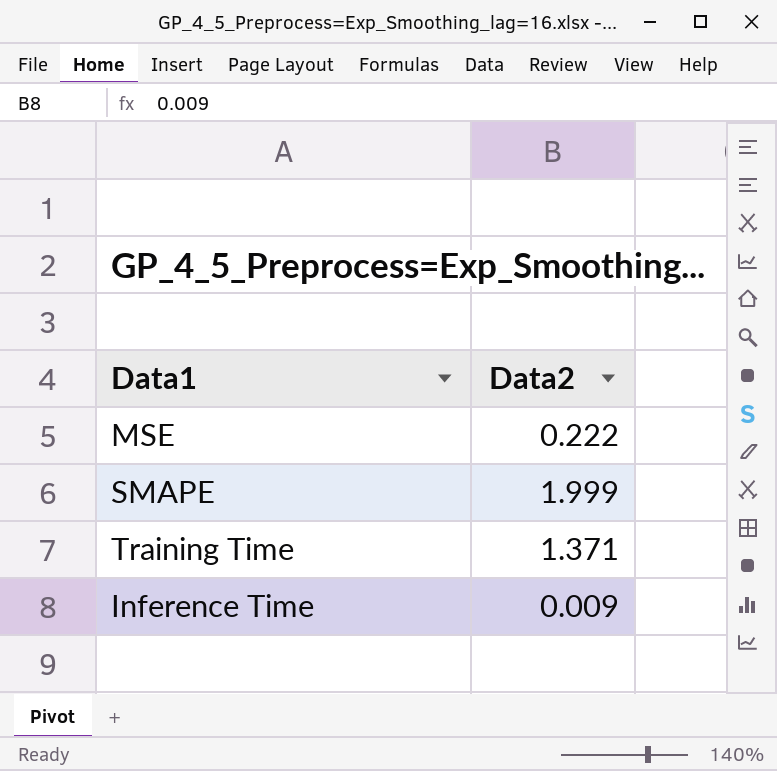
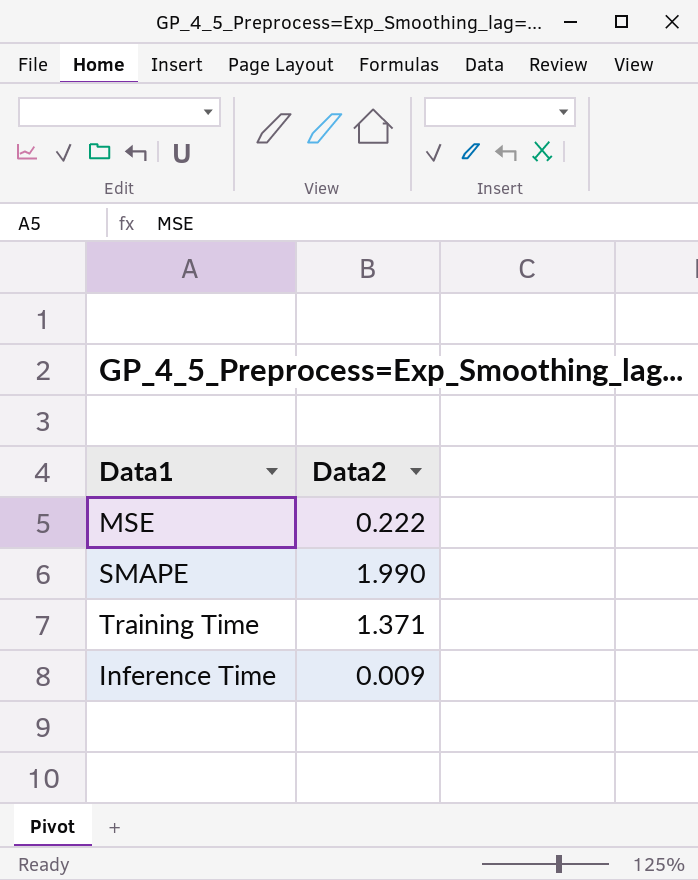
SMAPE | Data2: 1.999 -> 1.990

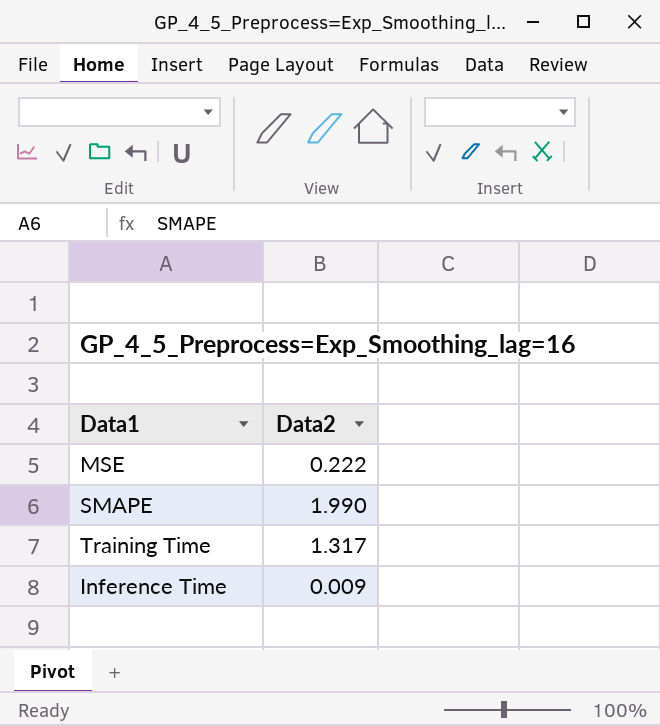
Training Time | Data2: 1.371 -> 1.317

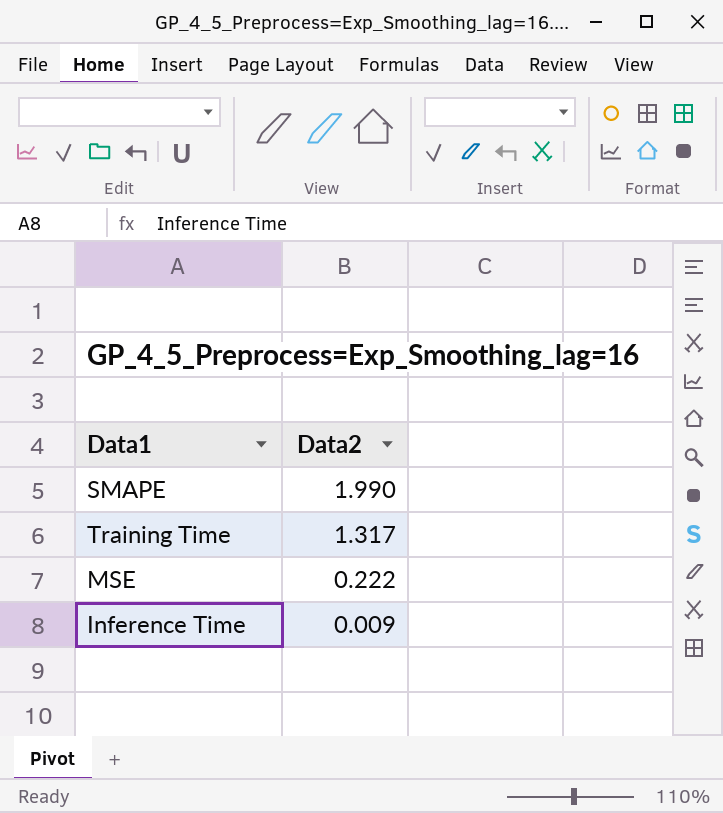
row order: none -> Data2 descending

